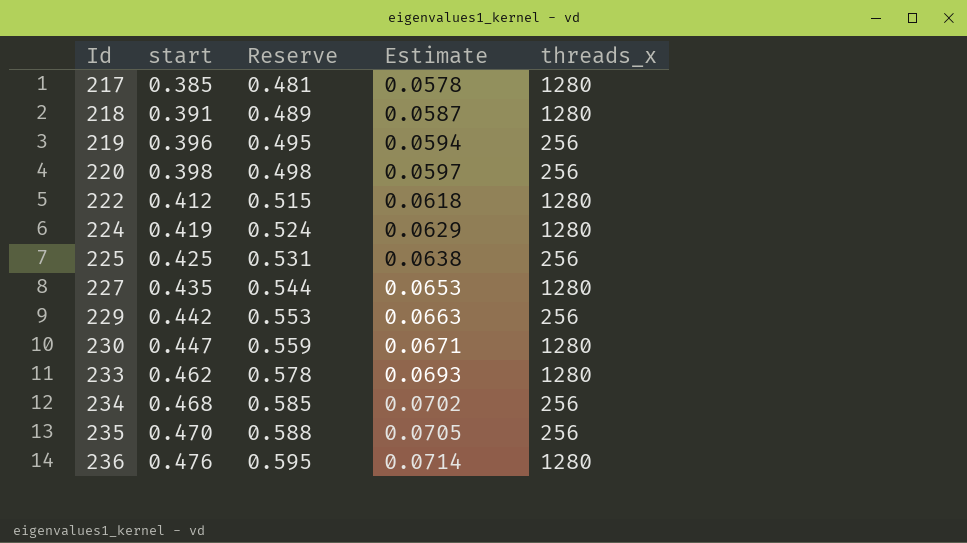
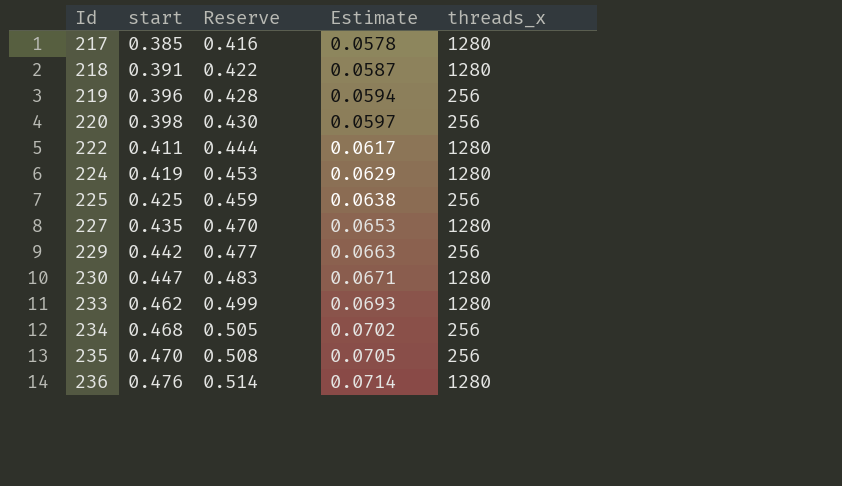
column Reserve | formula: [start] * 1.25 -> [start] * 1.08
222 | start: 0.412 -> 0.411
222 | Estimate: 0.0618 -> 0.0617

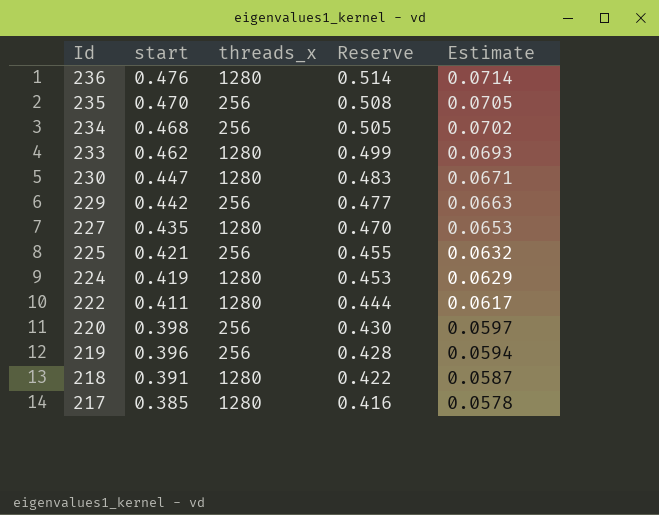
row order: Id ascending -> Id descending
column threads_x | position: 5 -> 3
225 | start: 0.425 -> 0.421
225 | Reserve: 0.459 -> 0.455
225 | Estimate: 0.0638 -> 0.0632

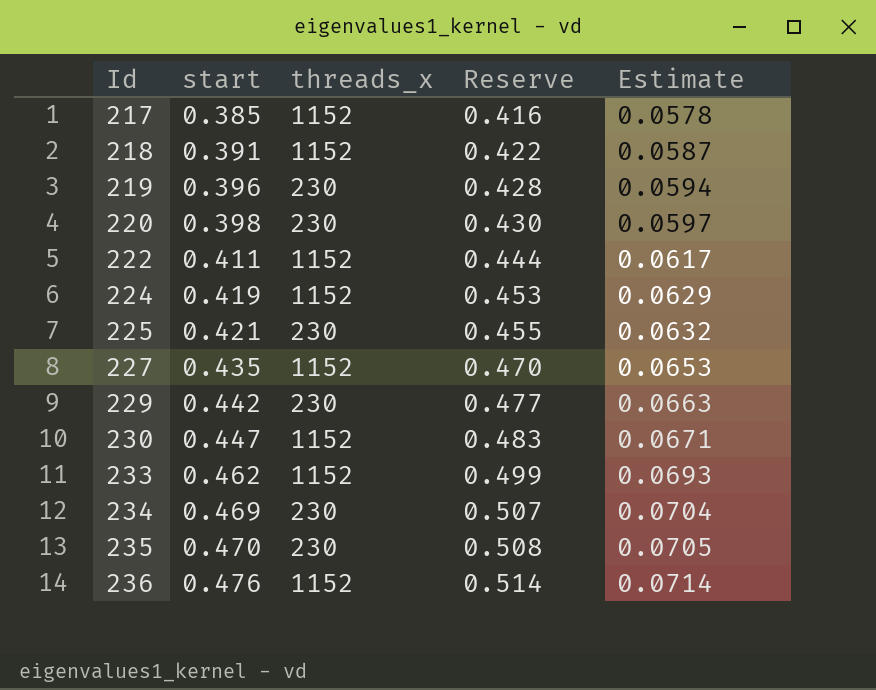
row order: Id descending -> Id ascending
217 | threads_x: 1280 -> 1152
218 | threads_x: 1280 -> 1152
219 | threads_x: 256 -> 230
220 | threads_x: 256 -> 230
222 | threads_x: 1280 -> 1152
224 | threads_x: 1280 -> 1152
225 | threads_x: 256 -> 230
227 | threads_x: 1280 -> 1152
229 | threads_x: 256 -> 230
230 | threads_x: 1280 -> 1152
233 | threads_x: 1280 -> 1152
234 | start: 0.468 -> 0.469
234 | threads_x: 256 -> 230
234 | Reserve: 0.505 -> 0.507
234 | Estimate: 0.0702 -> 0.0704
235 | threads_x: 256 -> 230
236 | threads_x: 1280 -> 1152

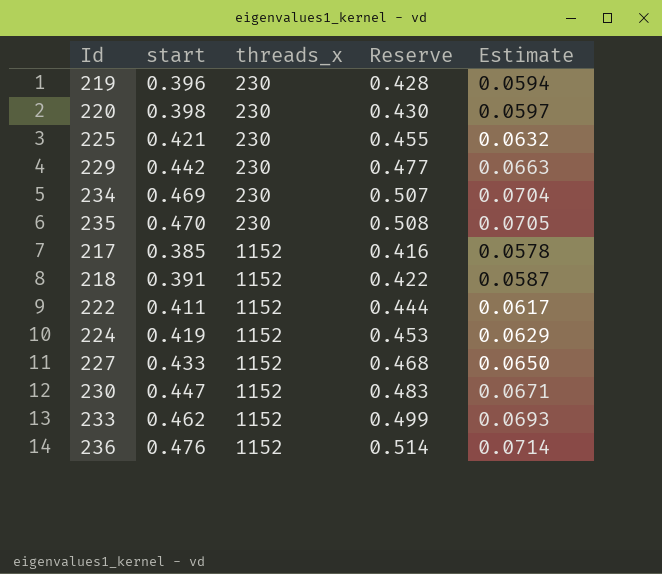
row order: Id ascending -> threads_x ascending
227 | start: 0.435 -> 0.433
227 | Reserve: 0.470 -> 0.468
227 | Estimate: 0.0653 -> 0.0650

